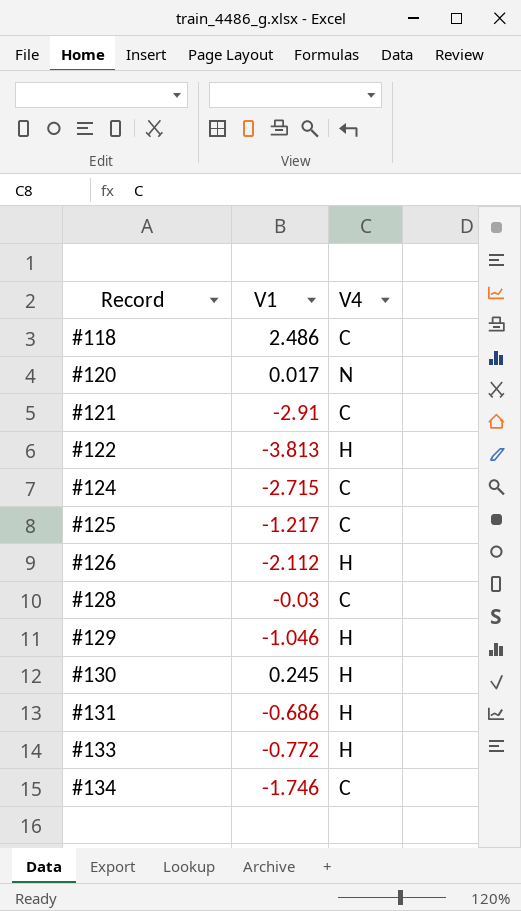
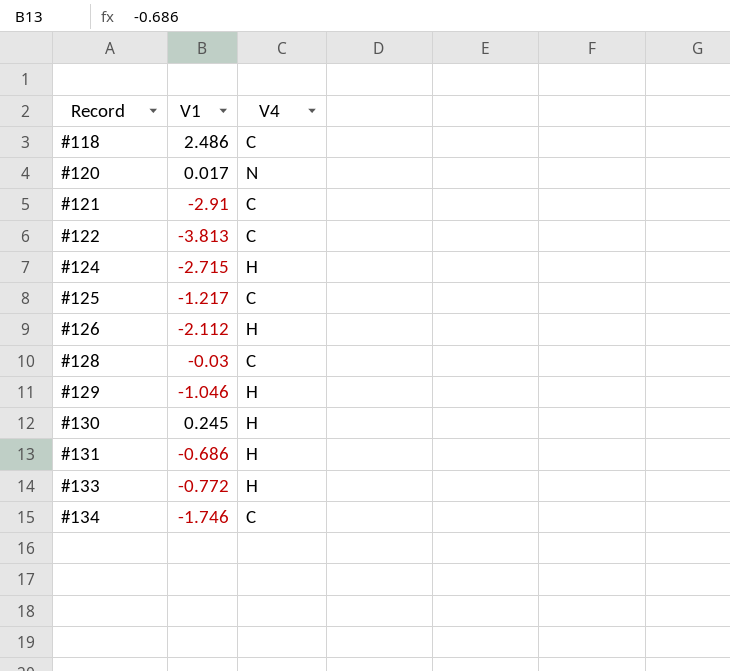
#122 | V4: H -> C
#124 | V4: C -> H

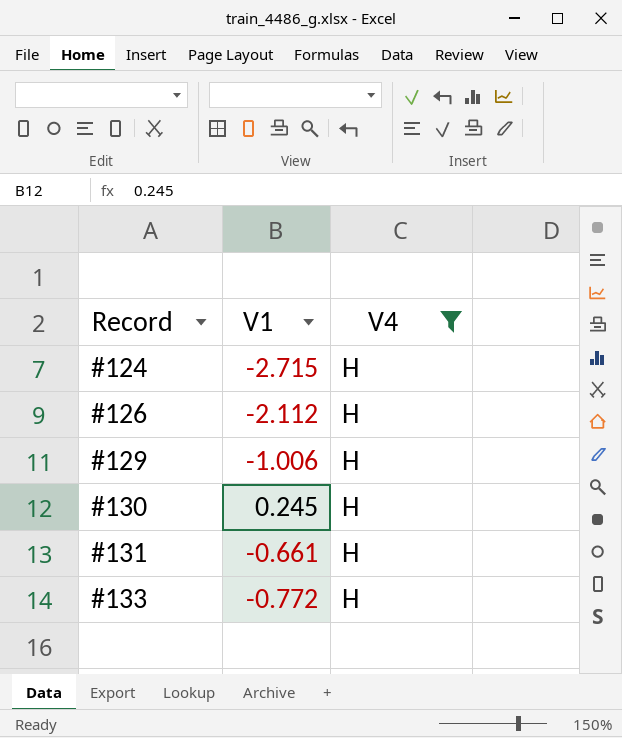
filter: none -> V4 = H
#129 | V1: -1.046 -> -1.006
#131 | V1: -0.686 -> -0.661

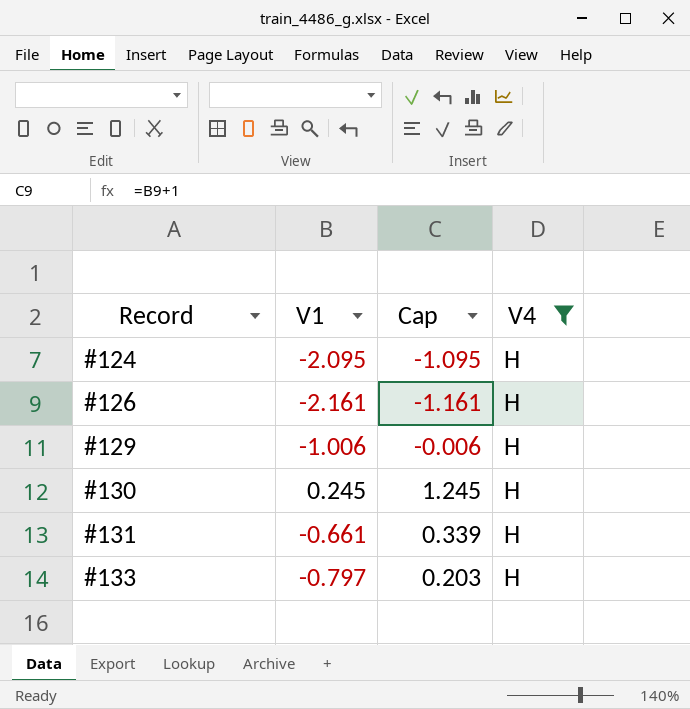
column Cap | formula: none -> [V1] + 1
#124 | V1: -2.715 -> -2.095
#126 | V1: -2.112 -> -2.161
#133 | V1: -0.772 -> -0.797

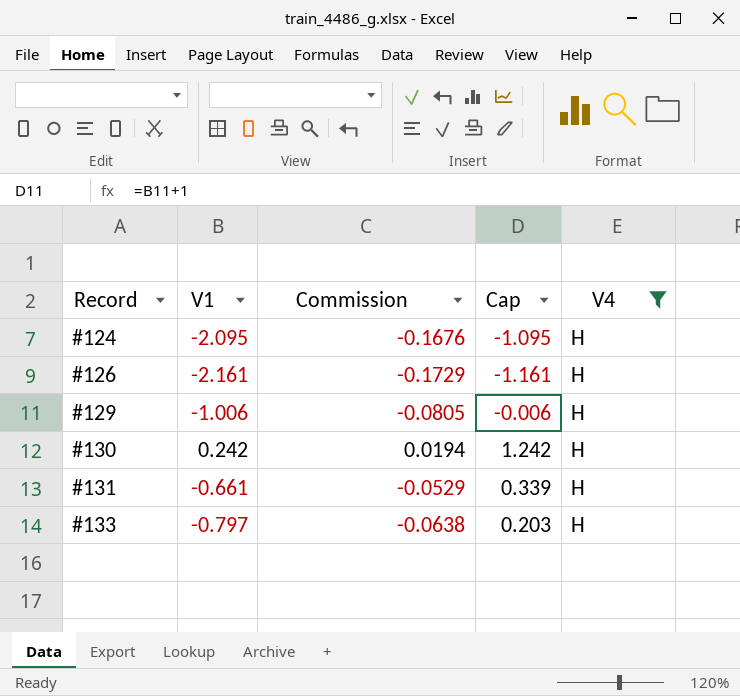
column Commission | formula: none -> [V1] * 0.08
#130 | V1: 0.245 -> 0.242
#130 | Cap: 1.245 -> 1.242

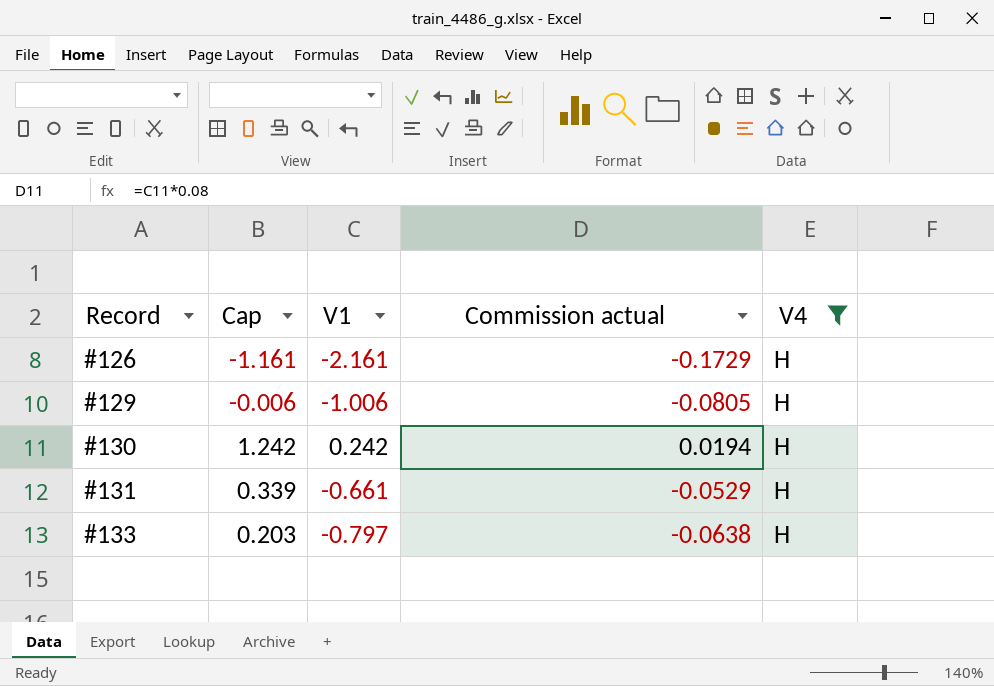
column Cap | position: 4 -> 2
column name: Commission -> Commission actual
row #124: -2.095 | -0.1676 | -1.095 | H -> none

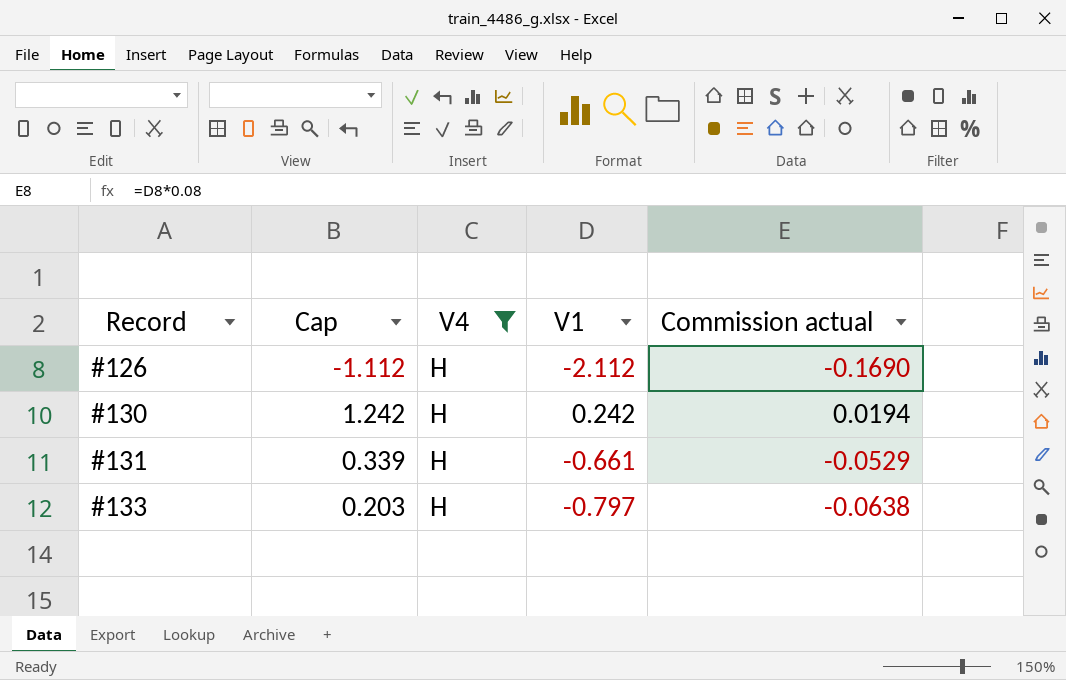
column V4 | position: 5 -> 3
row #129: -0.006 | -1.006 | -0.0805 | H -> none
#126 | Cap: -1.161 -> -1.112
#126 | V1: -2.161 -> -2.112
#126 | Commission actual: -0.1729 -> -0.1690

